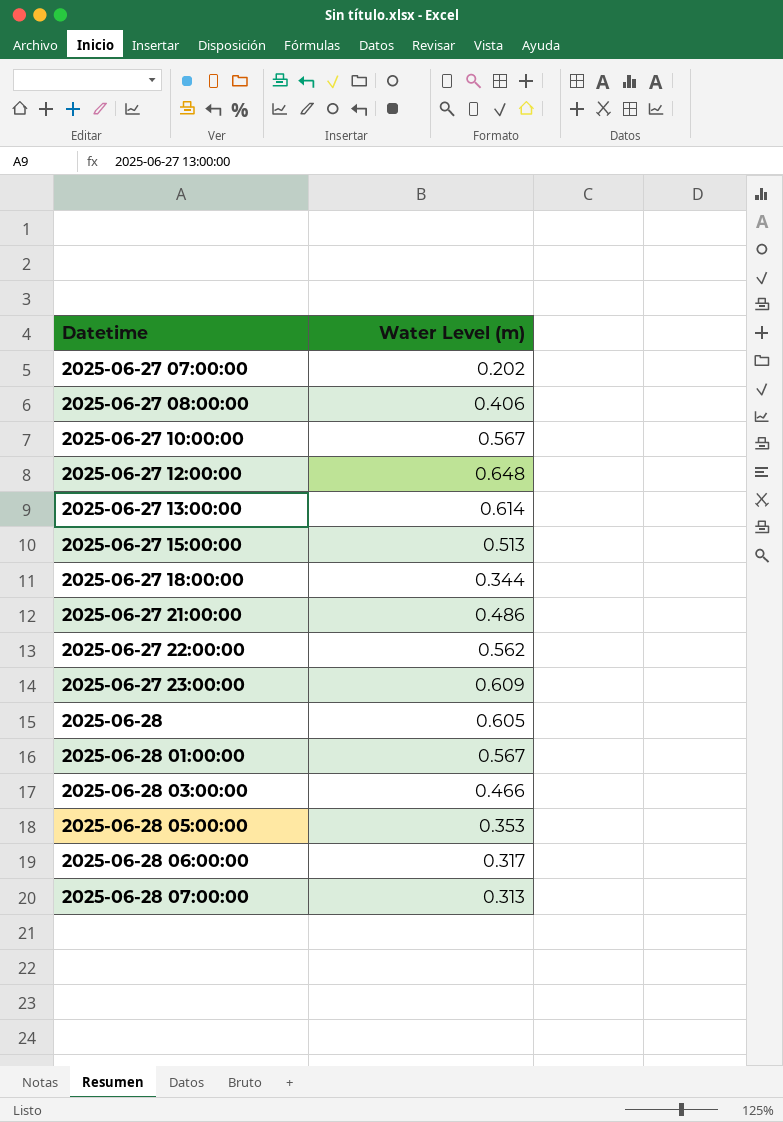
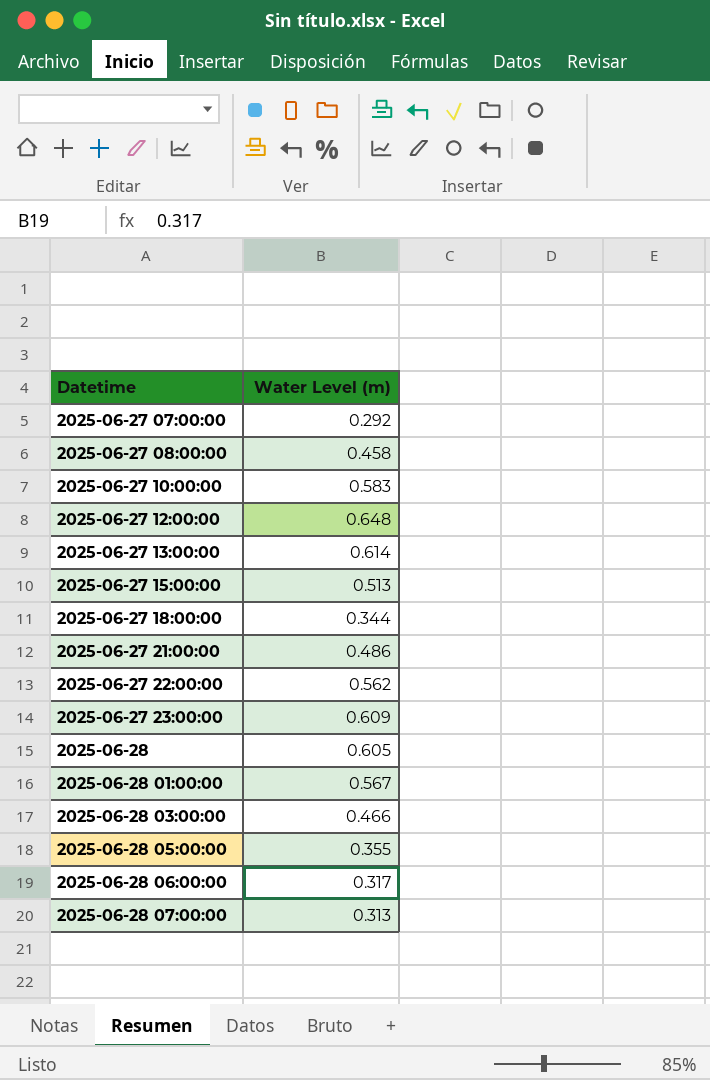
2025-06-27 07:00:00 | Water Level (m): 0.202 -> 0.292
2025-06-27 08:00:00 | Water Level (m): 0.406 -> 0.458
2025-06-27 10:00:00 | Water Level (m): 0.567 -> 0.583
2025-06-28 05:00:00 | Water Level (m): 0.353 -> 0.355

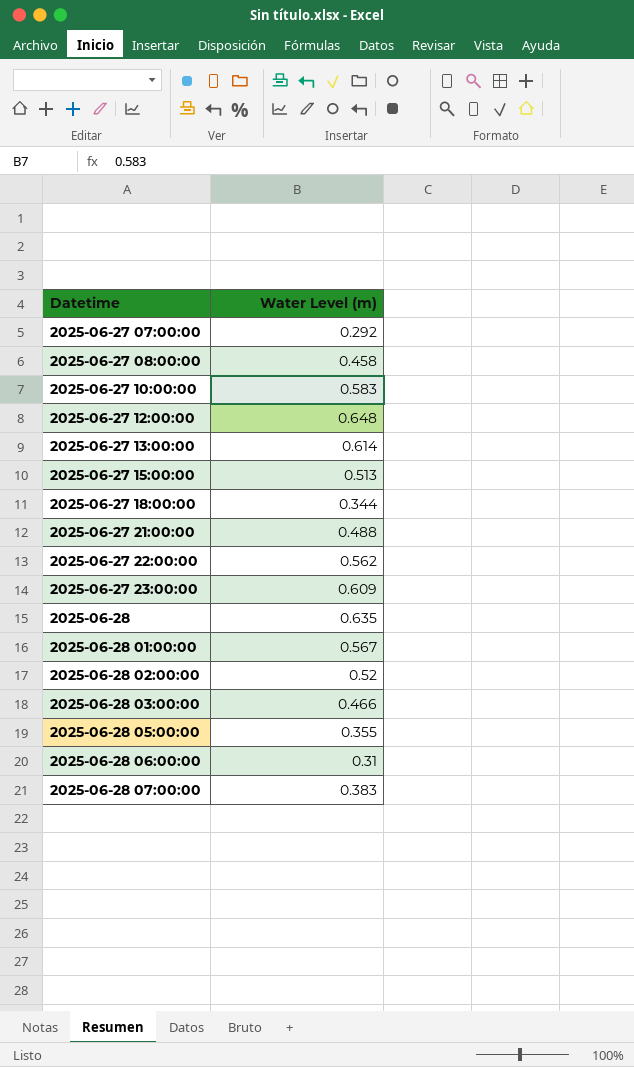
2025-06-27 21:00:00 | Water Level (m): 0.486 -> 0.488
2025-06-28 | Water Level (m): 0.605 -> 0.635
row 2025-06-28 02:00:00: none -> 0.52
2025-06-28 06:00:00 | Water Level (m): 0.317 -> 0.31
2025-06-28 07:00:00 | Water Level (m): 0.313 -> 0.383

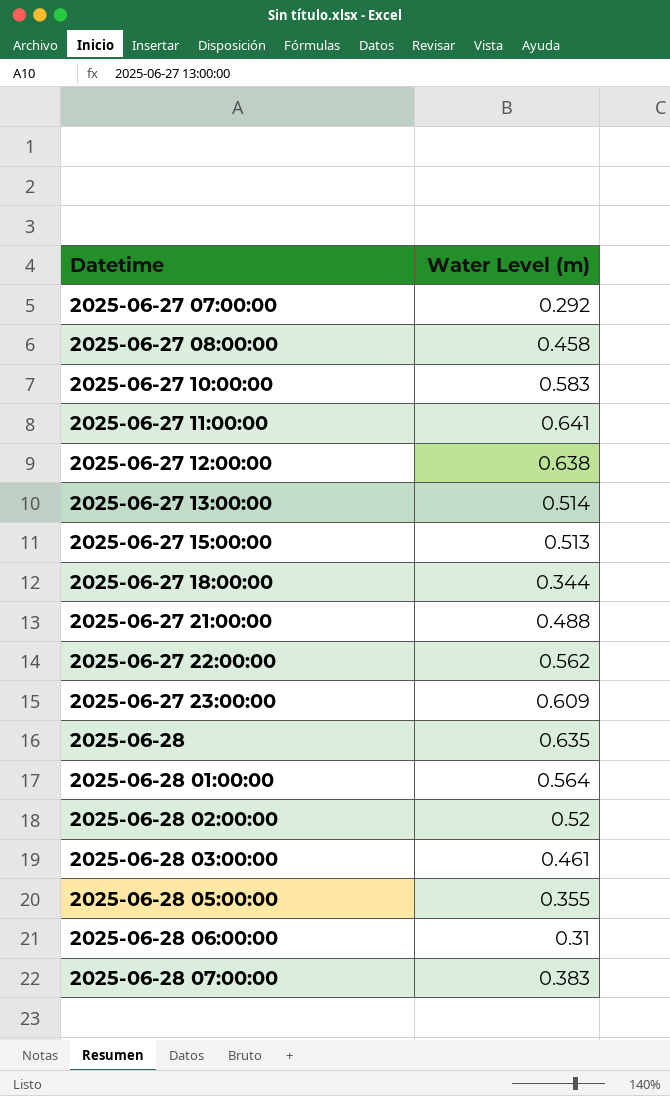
row 2025-06-27 11:00:00: none -> 0.641
2025-06-27 12:00:00 | Water Level (m): 0.648 -> 0.638
2025-06-27 13:00:00 | Water Level (m): 0.614 -> 0.514
2025-06-28 01:00:00 | Water Level (m): 0.567 -> 0.564
2025-06-28 03:00:00 | Water Level (m): 0.466 -> 0.461

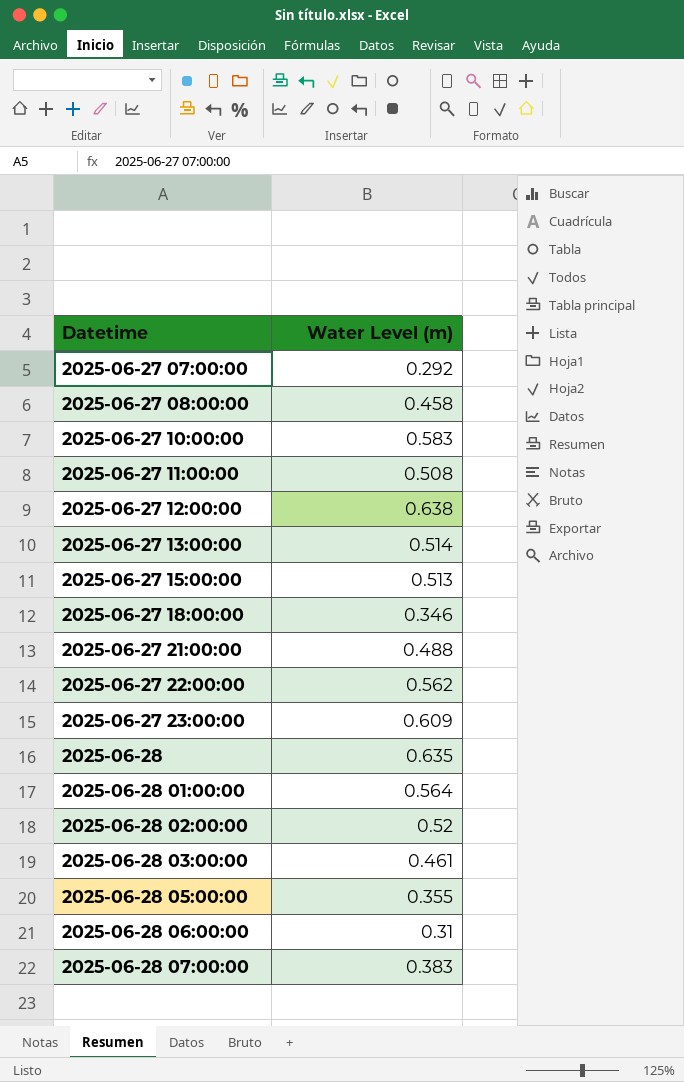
2025-06-27 11:00:00 | Water Level (m): 0.641 -> 0.508
2025-06-27 18:00:00 | Water Level (m): 0.344 -> 0.346

